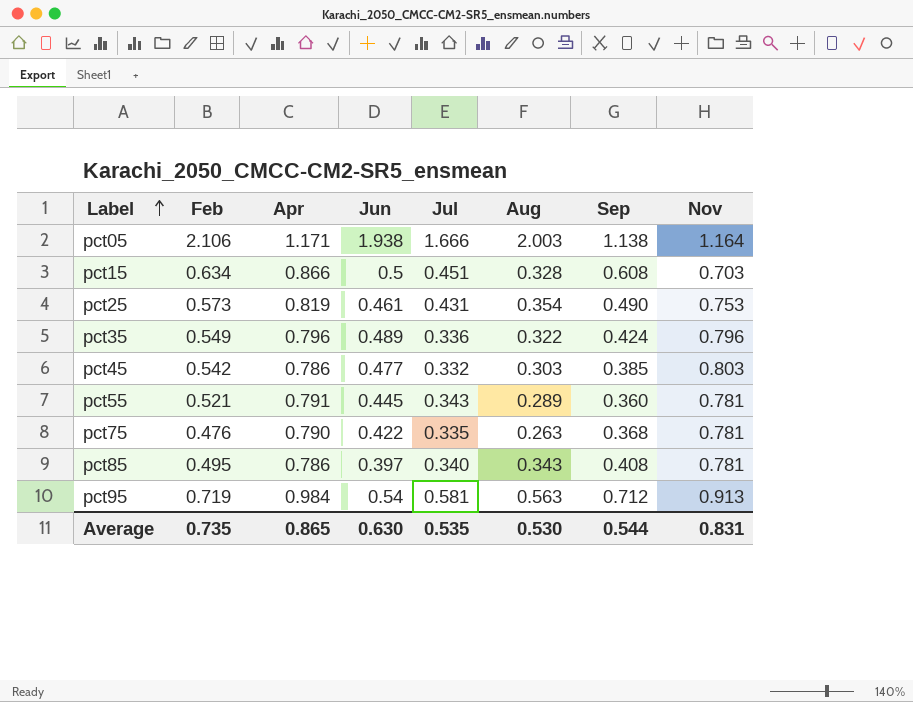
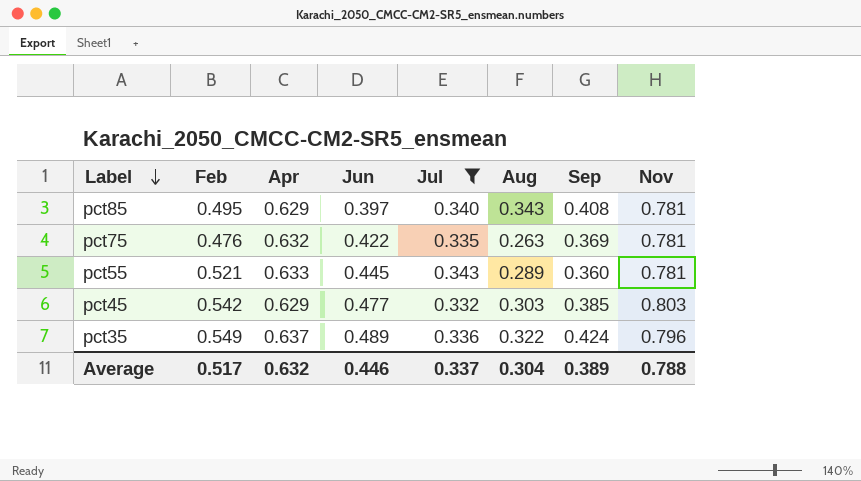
filter: none -> Jul <= 0.343
row order: Label ascending -> Label descending
pct85 | Apr: 0.786 -> 0.629
pct75 | Apr: 0.790 -> 0.632
pct75 | Sep: 0.368 -> 0.369
pct55 | Apr: 0.791 -> 0.633
pct45 | Apr: 0.786 -> 0.629
pct35 | Apr: 0.796 -> 0.637
Average | Feb: 0.735 -> 0.517
Average | Apr: 0.865 -> 0.632
Average | Jun: 0.630 -> 0.446
Average | Jul: 0.535 -> 0.337
Average | Aug: 0.530 -> 0.304
Average | Sep: 0.544 -> 0.389
Average | Nov: 0.831 -> 0.788

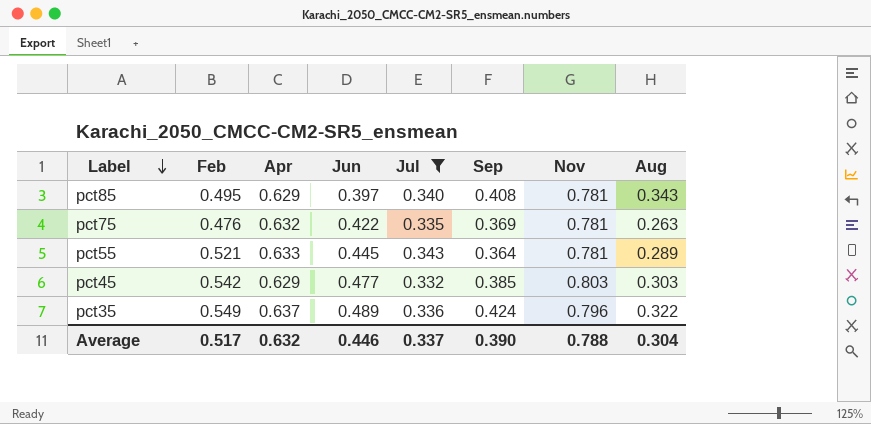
column Aug | position: 6 -> 8
pct55 | Sep: 0.360 -> 0.364
Average | Sep: 0.389 -> 0.390

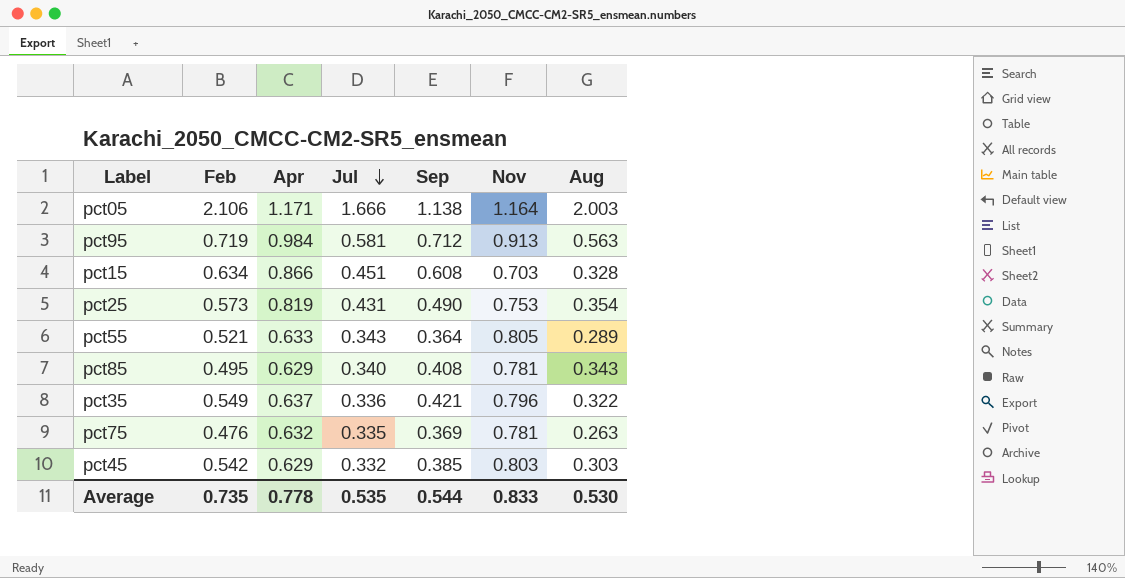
filter: Jul <= 0.343 -> none
row order: Label descending -> Jul descending
column Jun | position: 4 -> none
pct55 | Nov: 0.781 -> 0.805
pct35 | Sep: 0.424 -> 0.421
Average | Feb: 0.517 -> 0.735
Average | Apr: 0.632 -> 0.778
Average | Jul: 0.337 -> 0.535
Average | Sep: 0.390 -> 0.544
Average | Nov: 0.788 -> 0.833
Average | Aug: 0.304 -> 0.530

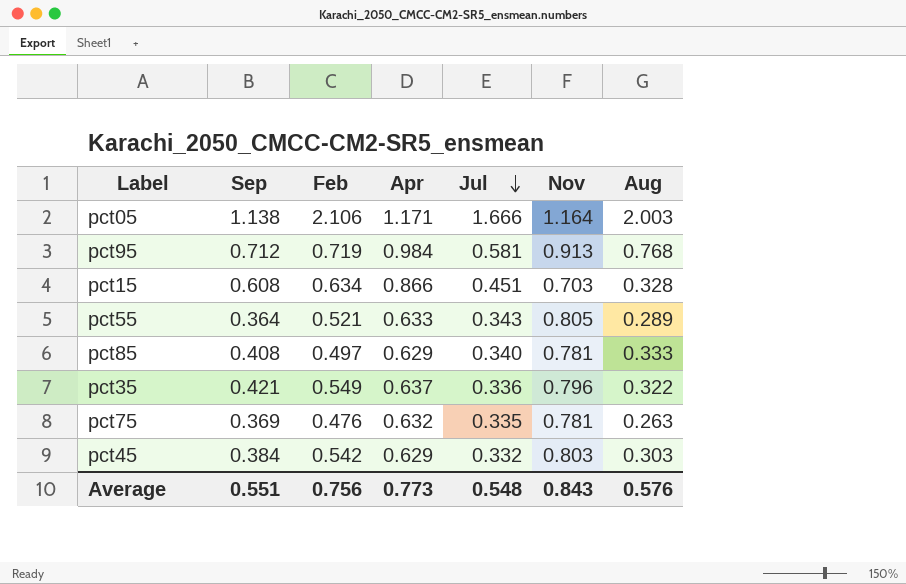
column Sep | position: 5 -> 2
row pct25: 0.573 | 0.819 | 0.431 | 0.490 | 0.753 | 0.354 -> none
pct95 | Aug: 0.563 -> 0.768
pct85 | Feb: 0.495 -> 0.497
pct85 | Aug: 0.343 -> 0.333
pct45 | Sep: 0.385 -> 0.384
Average | Sep: 0.544 -> 0.551
Average | Feb: 0.735 -> 0.756
Average | Apr: 0.778 -> 0.773
Average | Jul: 0.535 -> 0.548
Average | Nov: 0.833 -> 0.843
Average | Aug: 0.530 -> 0.576

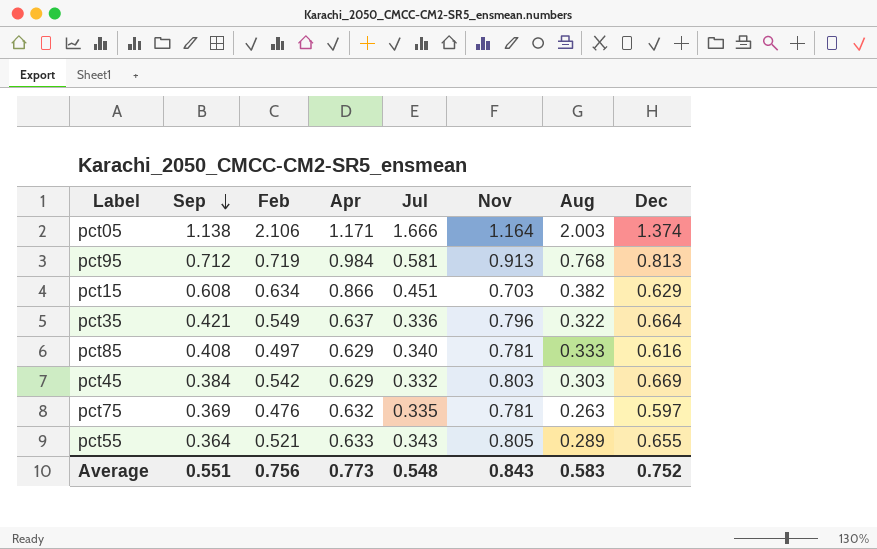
row order: Jul descending -> Sep descending
column Dec | position: none -> 8
pct15 | Aug: 0.328 -> 0.382
Average | Aug: 0.576 -> 0.583

